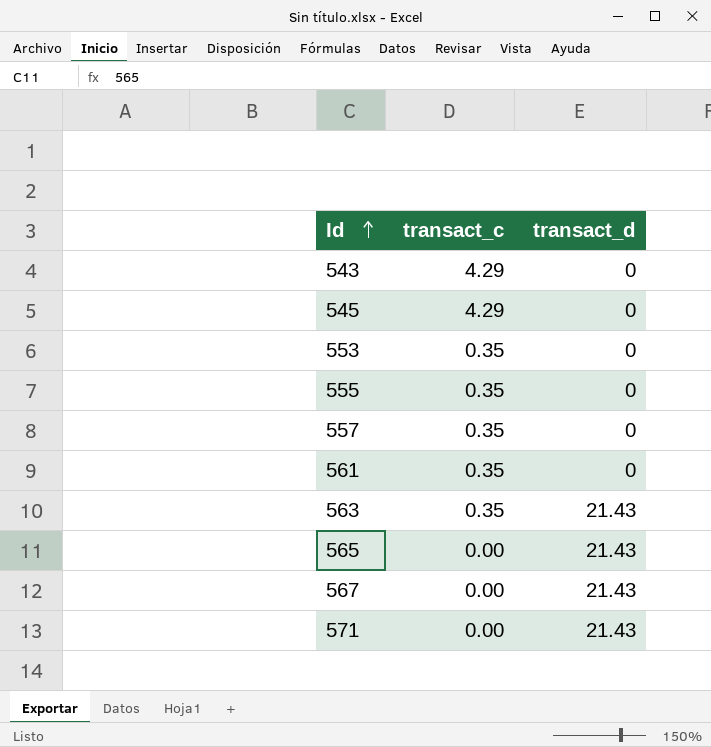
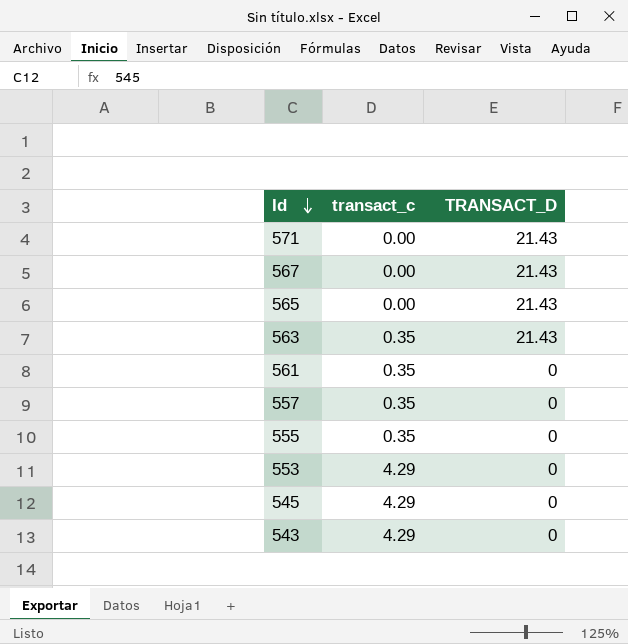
row order: Id ascending -> Id descending
column name: transact_d -> TRANSACT_D
553 | transact_c: 0.35 -> 4.29

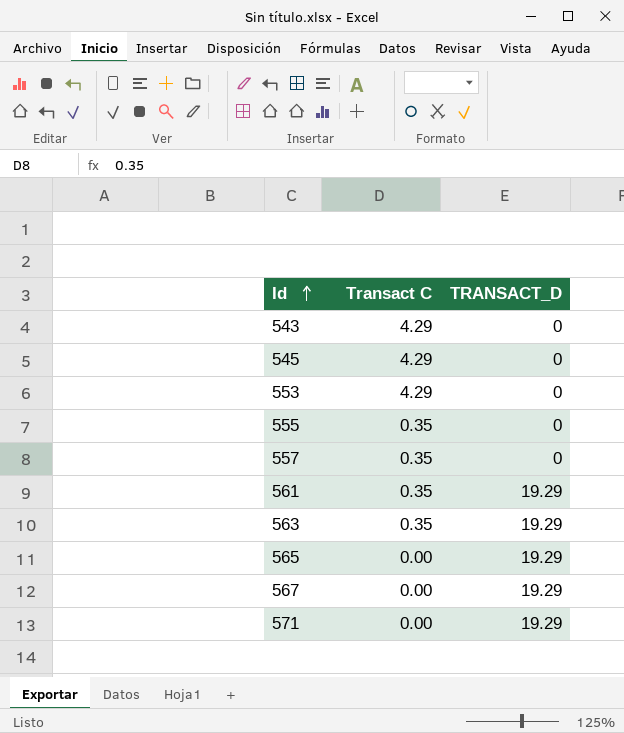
row order: Id descending -> Id ascending
column name: transact_c -> Transact C
561 | TRANSACT_D: 0 -> 19.29
563 | TRANSACT_D: 21.43 -> 19.29
565 | TRANSACT_D: 21.43 -> 19.29
567 | TRANSACT_D: 21.43 -> 19.29
571 | TRANSACT_D: 21.43 -> 19.29

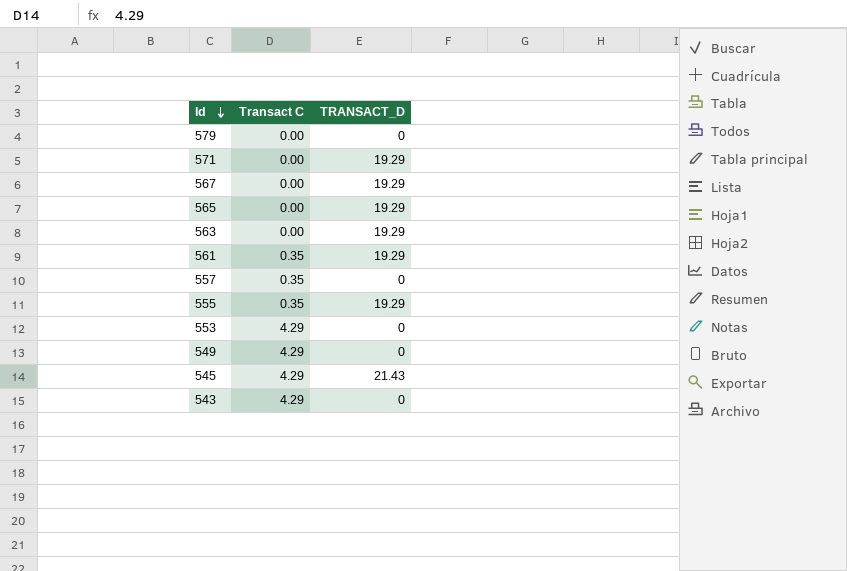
row order: Id ascending -> Id descending
row 579: none -> 0.00 | 0
563 | Transact C: 0.35 -> 0.00
555 | TRANSACT_D: 0 -> 19.29
row 549: none -> 4.29 | 0
545 | TRANSACT_D: 0 -> 21.43

